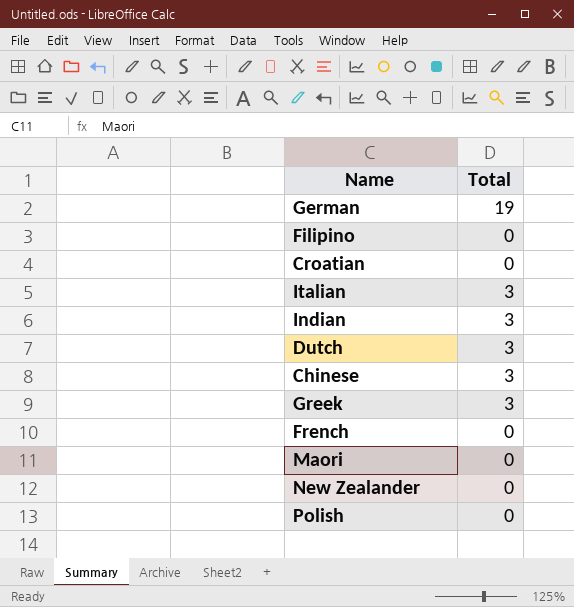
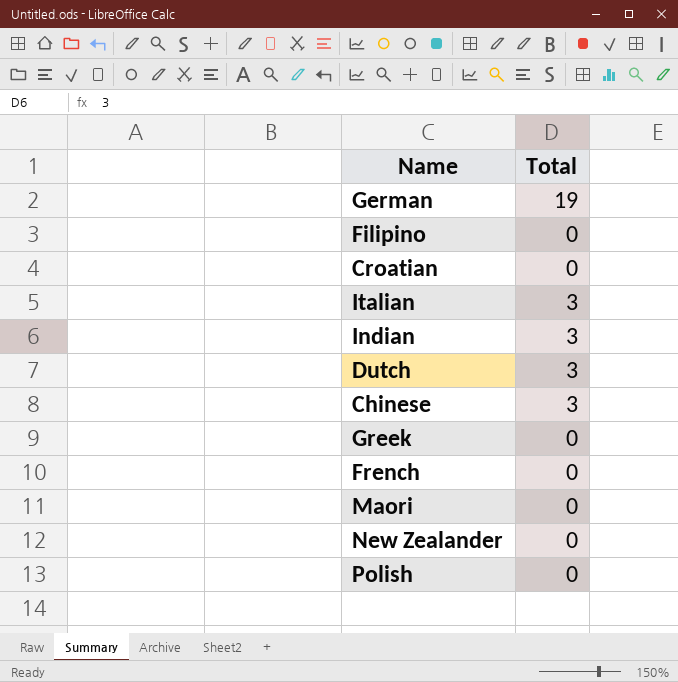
Greek | Total: 3 -> 0

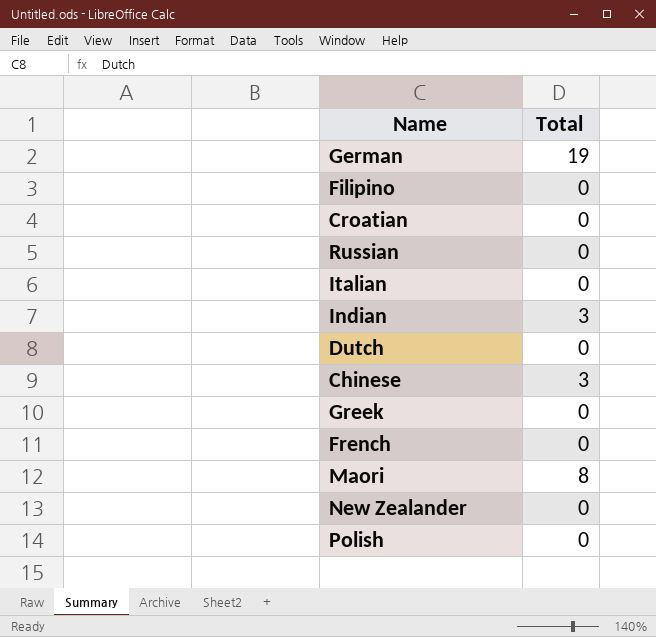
row Russian: none -> 0
Italian | Total: 3 -> 0
Dutch | Total: 3 -> 0
Maori | Total: 0 -> 8

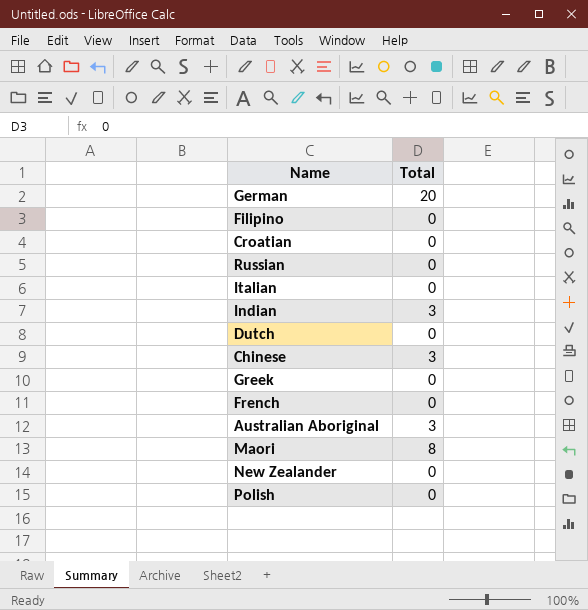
German | Total: 19 -> 20
row Australian Aboriginal: none -> 3

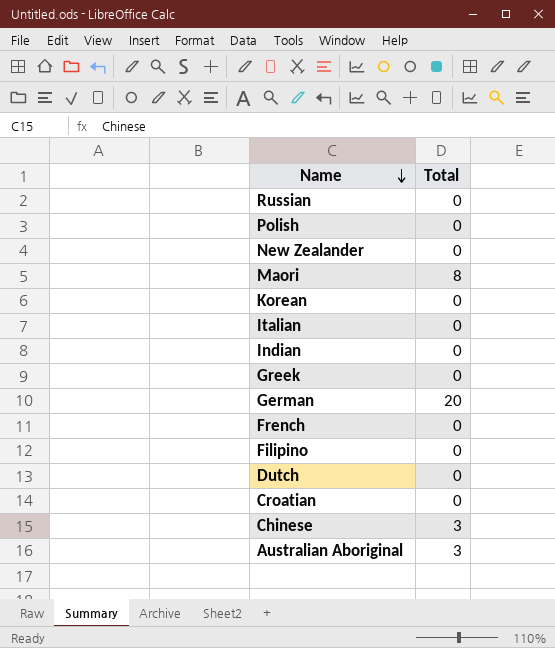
row order: none -> Name descending
row Korean: none -> 0
Indian | Total: 3 -> 0

